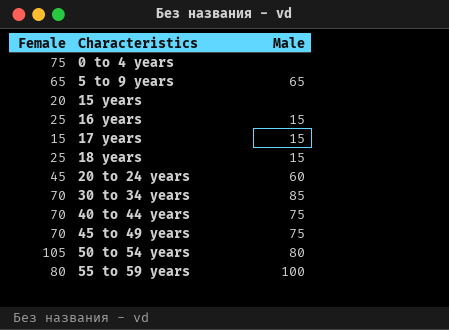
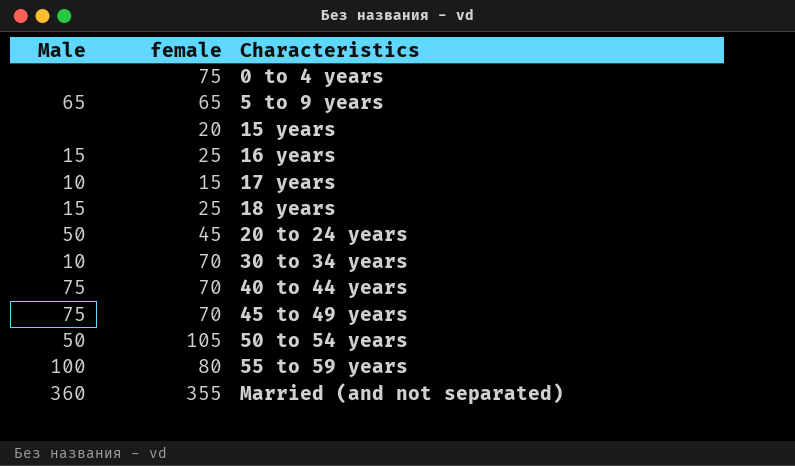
column Male | position: 3 -> 1
column name: Female -> female
17 years | Male: 15 -> 10
20 to 24 years | Male: 60 -> 50
30 to 34 years | Male: 85 -> 10
50 to 54 years | Male: 80 -> 50
row Married (and not separated): none -> 360 | 355

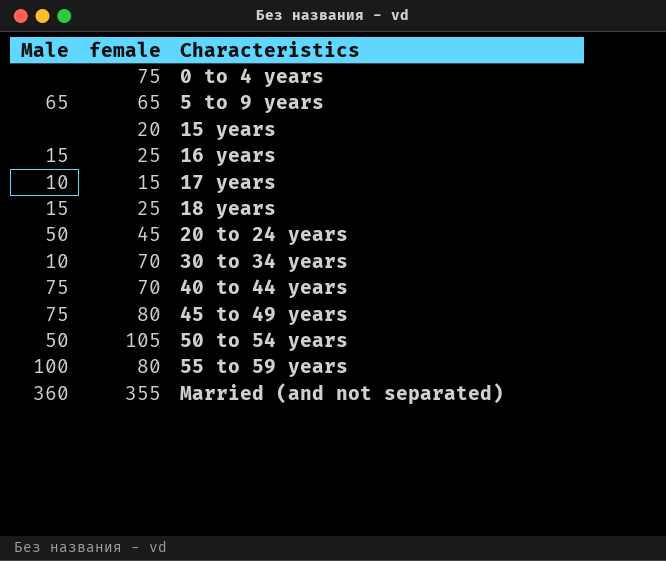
45 to 49 years | female: 70 -> 80

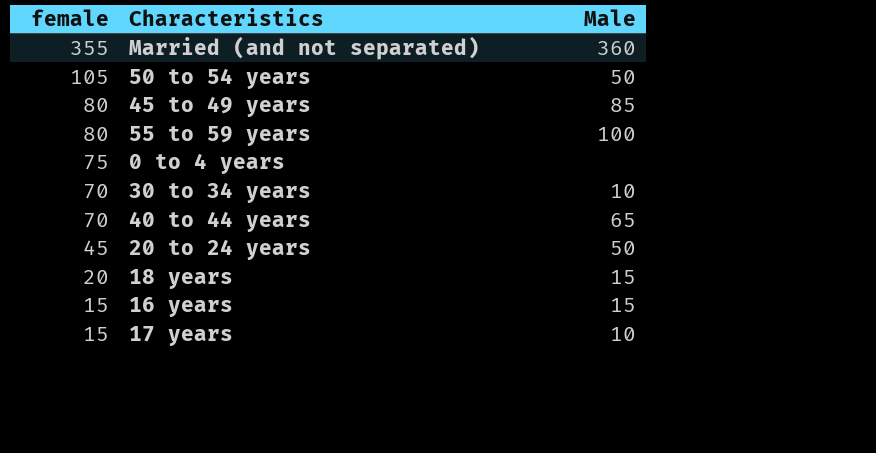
row order: Characteristics ascending -> female descending
column Male | position: 1 -> 3
row 5 to 9 years: 65 | 65 -> none
row 15 years: none | 20 -> none
45 to 49 years | Male: 75 -> 85
40 to 44 years | Male: 75 -> 65
18 years | female: 25 -> 20
16 years | female: 25 -> 15

